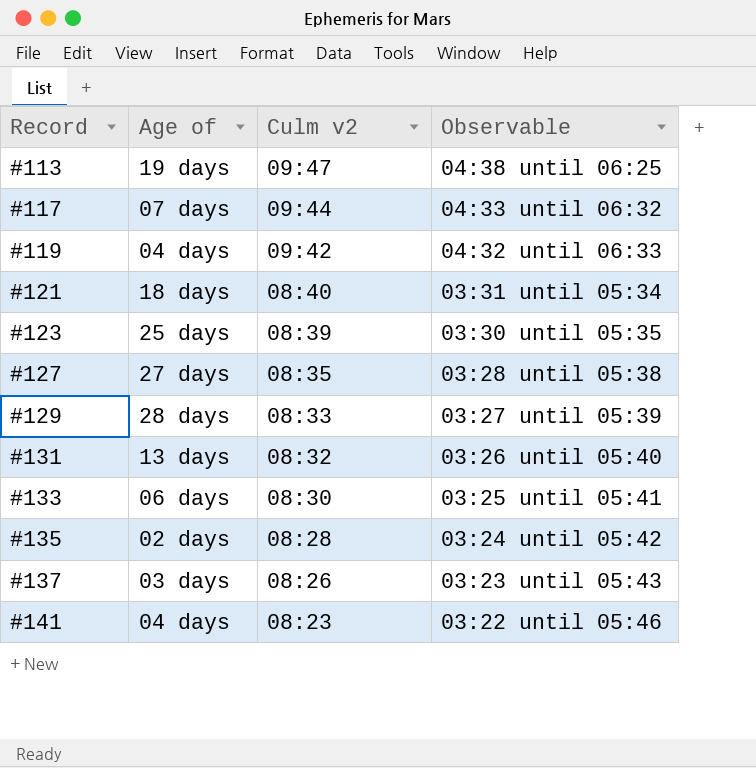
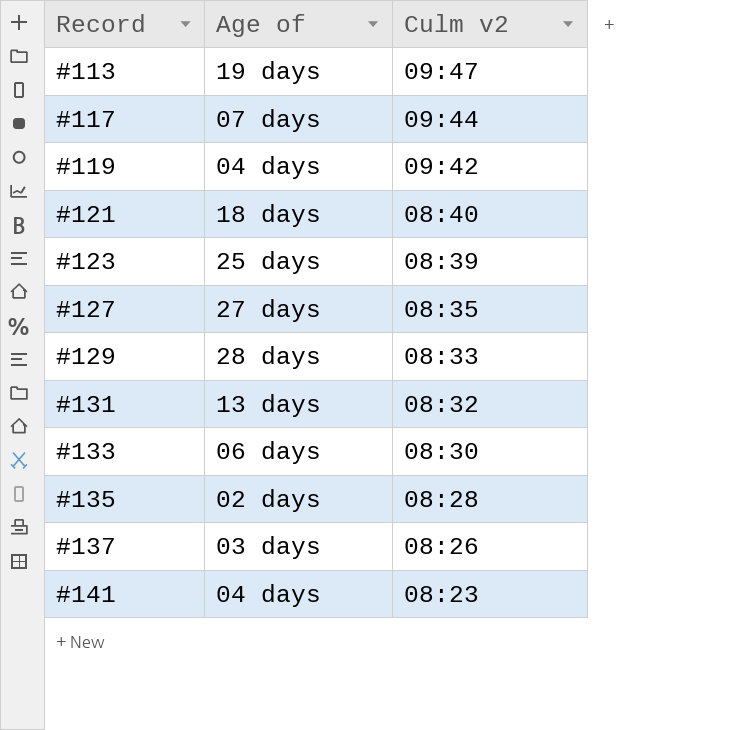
column Observable | position: 4 -> none

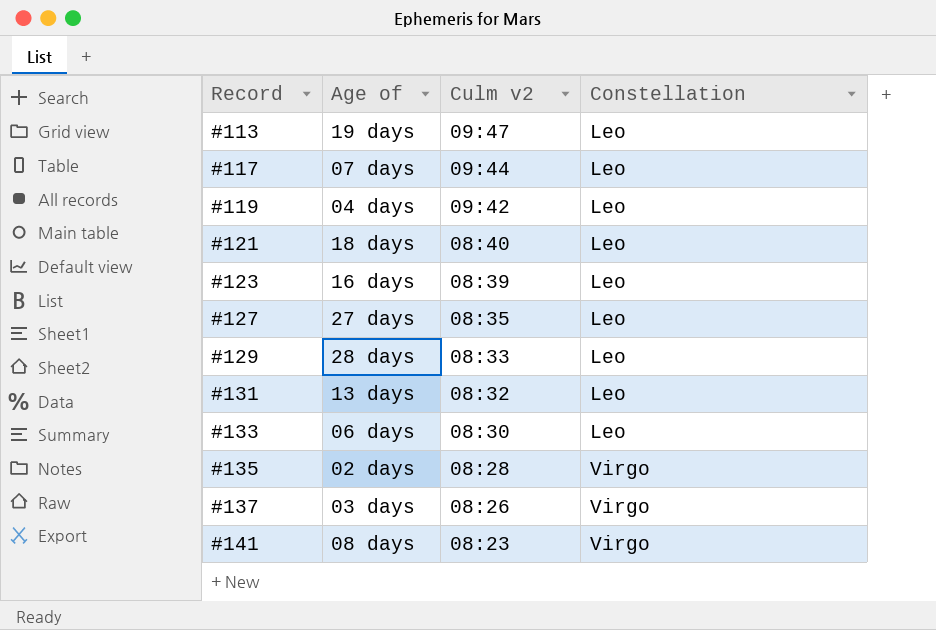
column Constellation | position: none -> 4
#123 | Age of: 25 days -> 16 days
#141 | Age of: 04 days -> 08 days

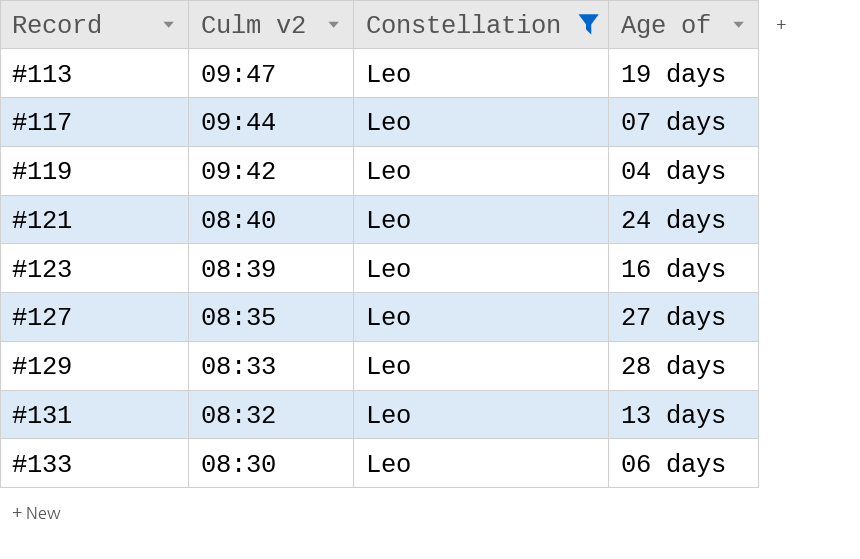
filter: none -> Constellation = Leo
column Age of | position: 2 -> 4
#121 | Age of: 18 days -> 24 days

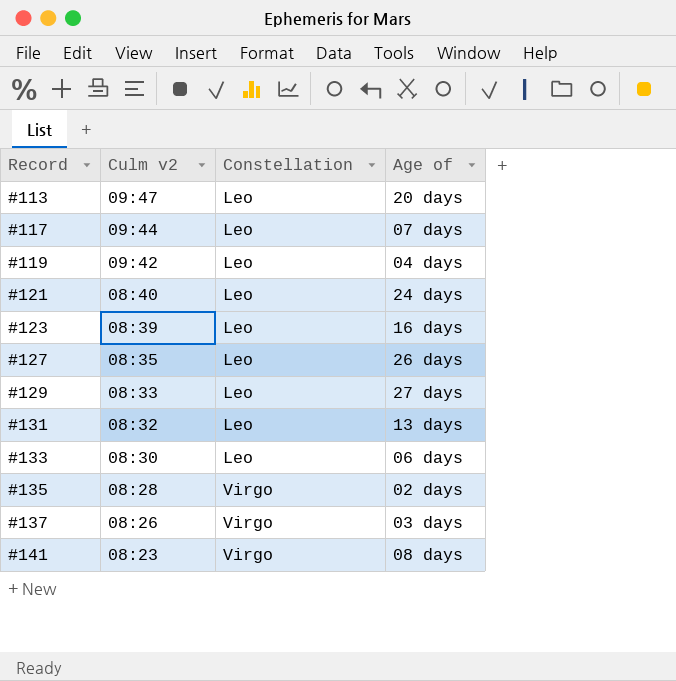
filter: Constellation = Leo -> none
#113 | Age of: 19 days -> 20 days
#127 | Age of: 27 days -> 26 days
#129 | Age of: 28 days -> 27 days

